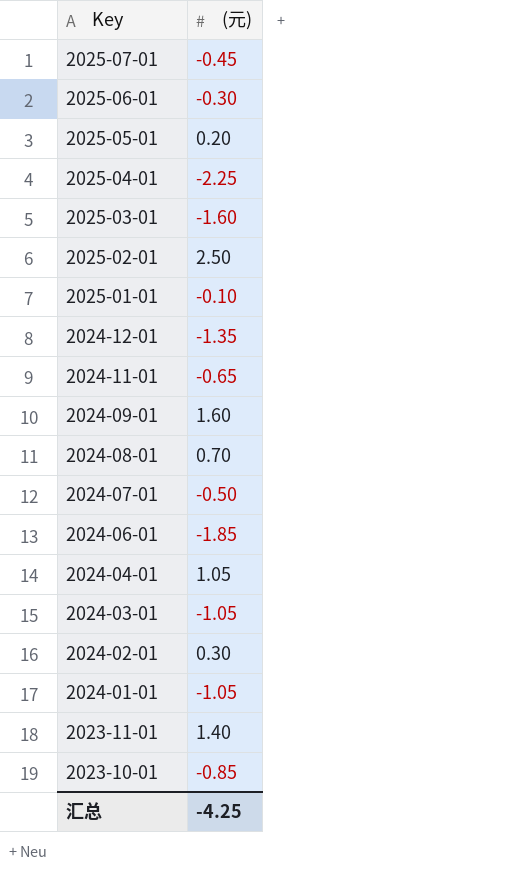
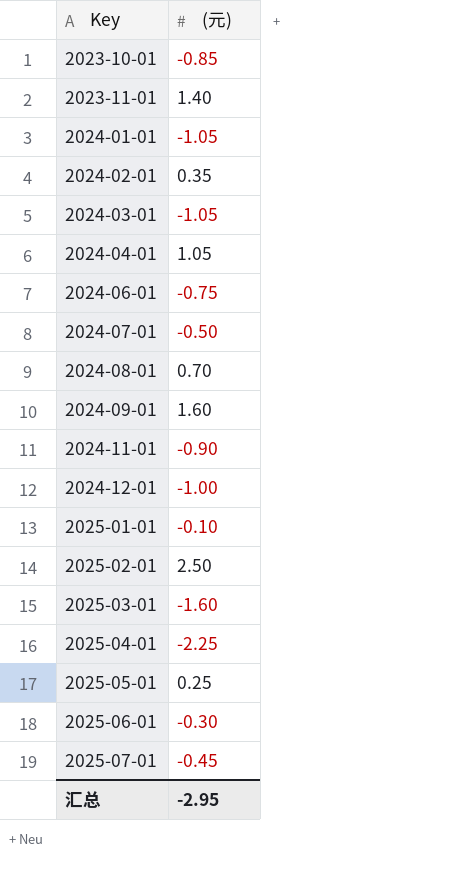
row order: Key descending -> Key ascending
2024-02-01 | (元): 0.30 -> 0.35
2024-06-01 | (元): -1.85 -> -0.75
2024-11-01 | (元): -0.65 -> -0.90
2024-12-01 | (元): -1.35 -> -1.00
2025-05-01 | (元): 0.20 -> 0.25
汇总 | (元): -4.25 -> -2.95

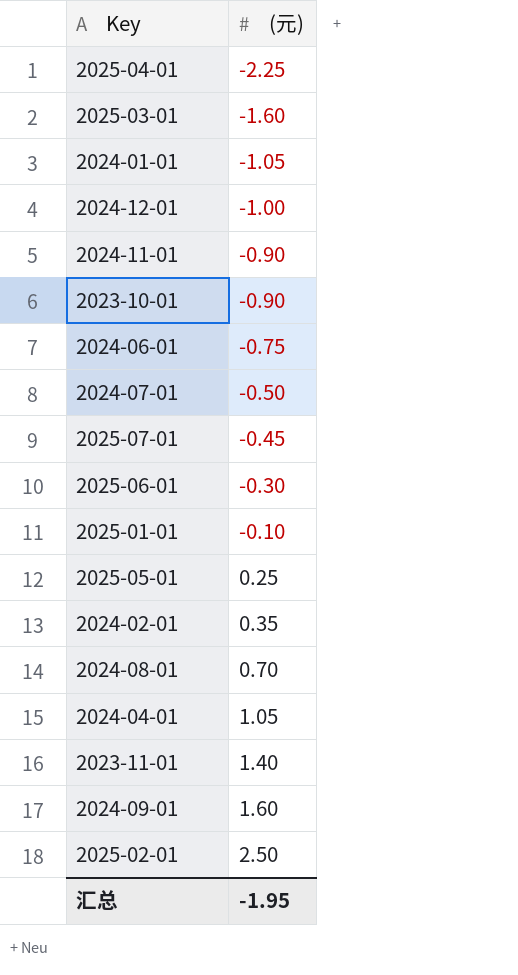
row order: Key ascending -> (元) ascending
row 2024-03-01: -1.05 -> none
2023-10-01 | (元): -0.85 -> -0.90
汇总 | (元): -2.95 -> -1.95

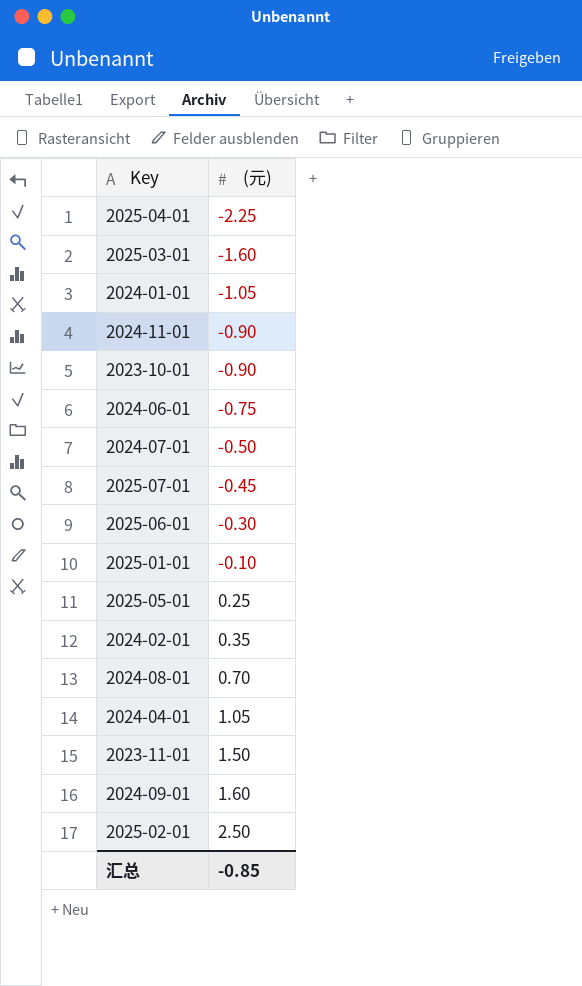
row 2024-12-01: -1.00 -> none
2023-11-01 | (元): 1.40 -> 1.50
汇总 | (元): -1.95 -> -0.85

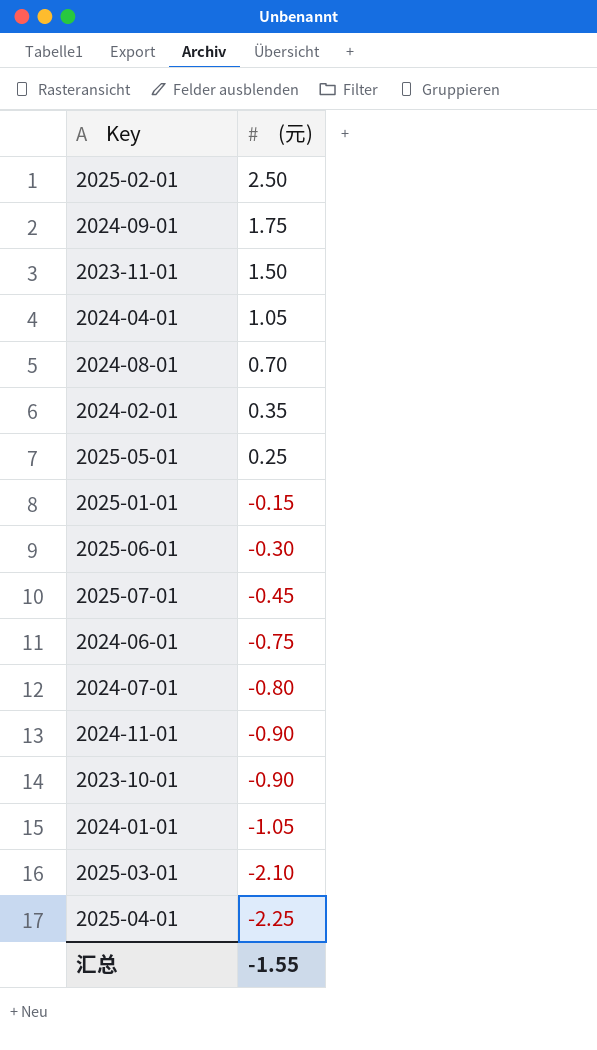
row order: (元) ascending -> (元) descending
2024-09-01 | (元): 1.60 -> 1.75
2025-01-01 | (元): -0.10 -> -0.15
2024-07-01 | (元): -0.50 -> -0.80
2025-03-01 | (元): -1.60 -> -2.10
汇总 | (元): -0.85 -> -1.55

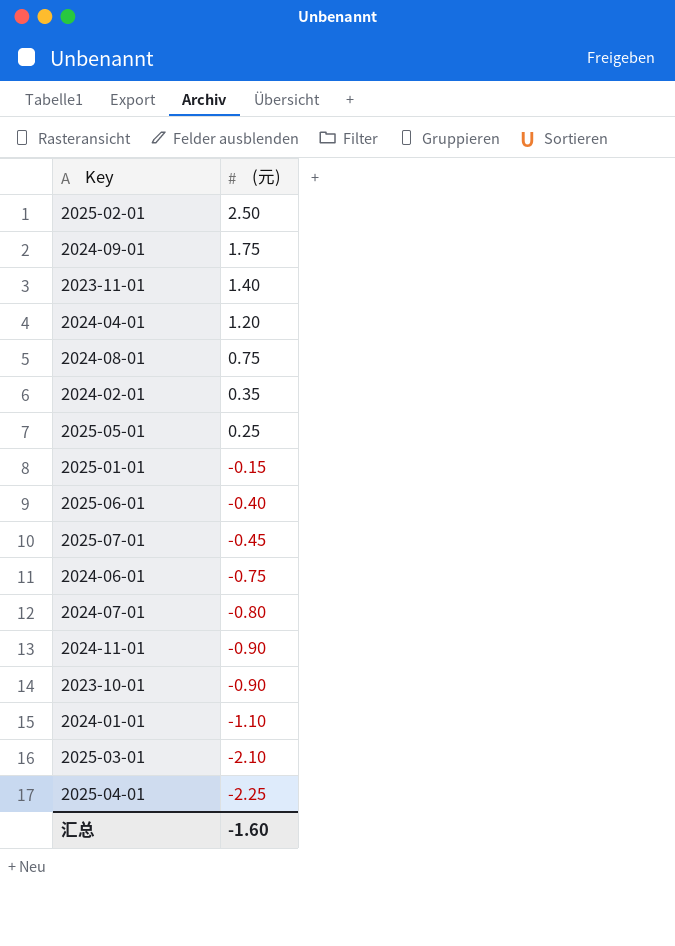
2023-11-01 | (元): 1.50 -> 1.40
2024-04-01 | (元): 1.05 -> 1.20
2024-08-01 | (元): 0.70 -> 0.75
2025-06-01 | (元): -0.30 -> -0.40
2024-01-01 | (元): -1.05 -> -1.10
汇总 | (元): -1.55 -> -1.60

